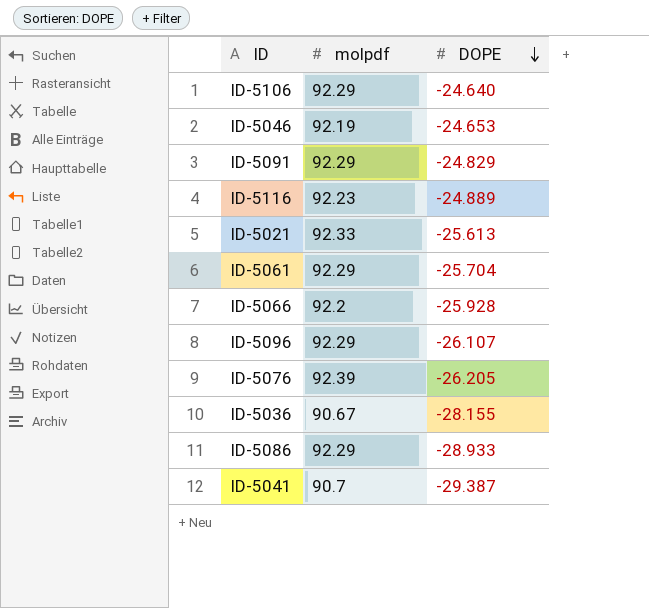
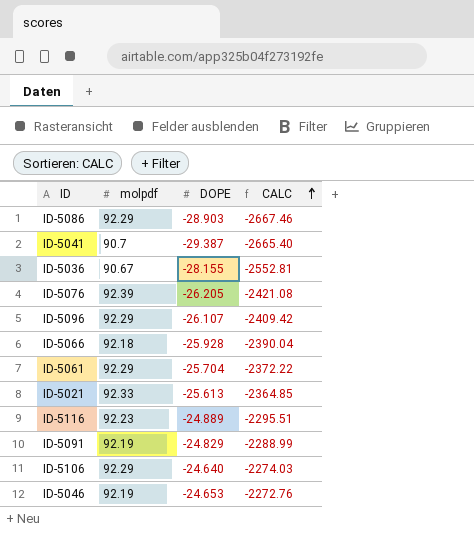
row order: DOPE descending -> CALC ascending
column CALC | formula: none -> [molpdf] * [DOPE]
ID-5086 | DOPE: -28.933 -> -28.903
ID-5066 | molpdf: 92.2 -> 92.18
ID-5091 | molpdf: 92.29 -> 92.19

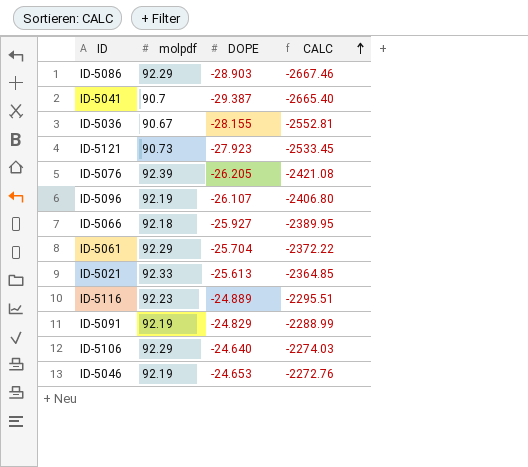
row ID-5121: none -> 90.73 | -27.923 | -2533.45
ID-5096 | molpdf: 92.29 -> 92.19
ID-5096 | CALC: -2409.42 -> -2406.80
ID-5066 | DOPE: -25.928 -> -25.927
ID-5066 | CALC: -2390.04 -> -2389.95

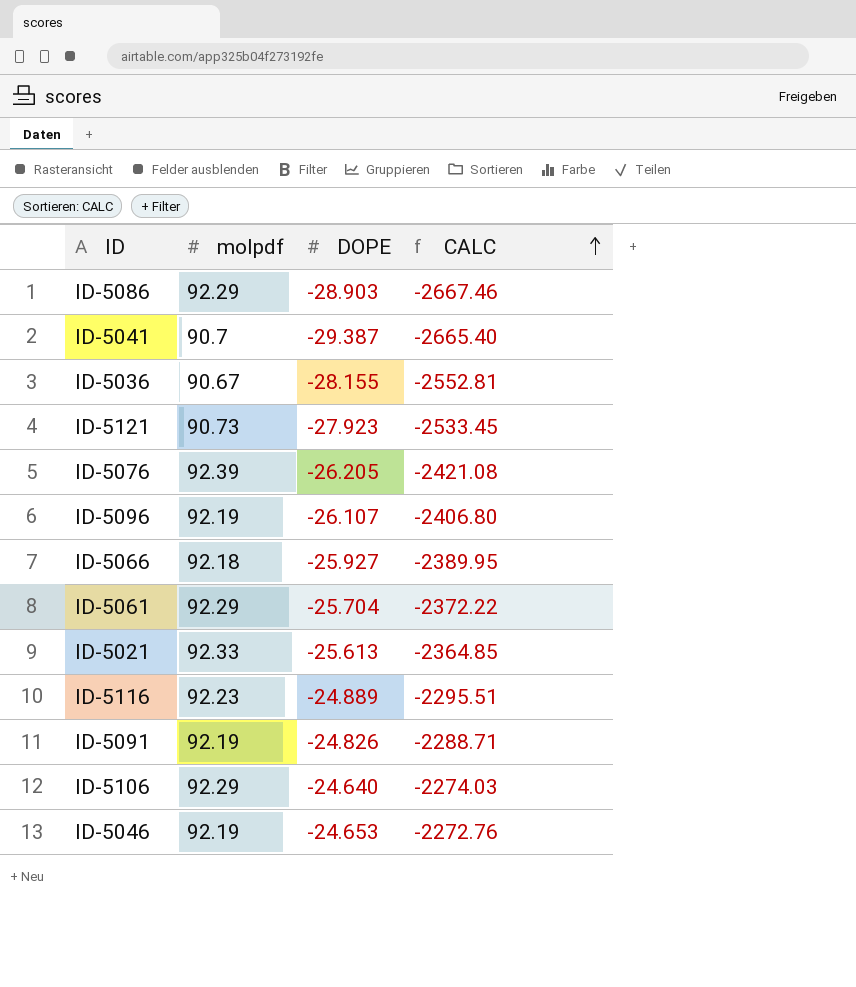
ID-5091 | DOPE: -24.829 -> -24.826
ID-5091 | CALC: -2288.99 -> -2288.71

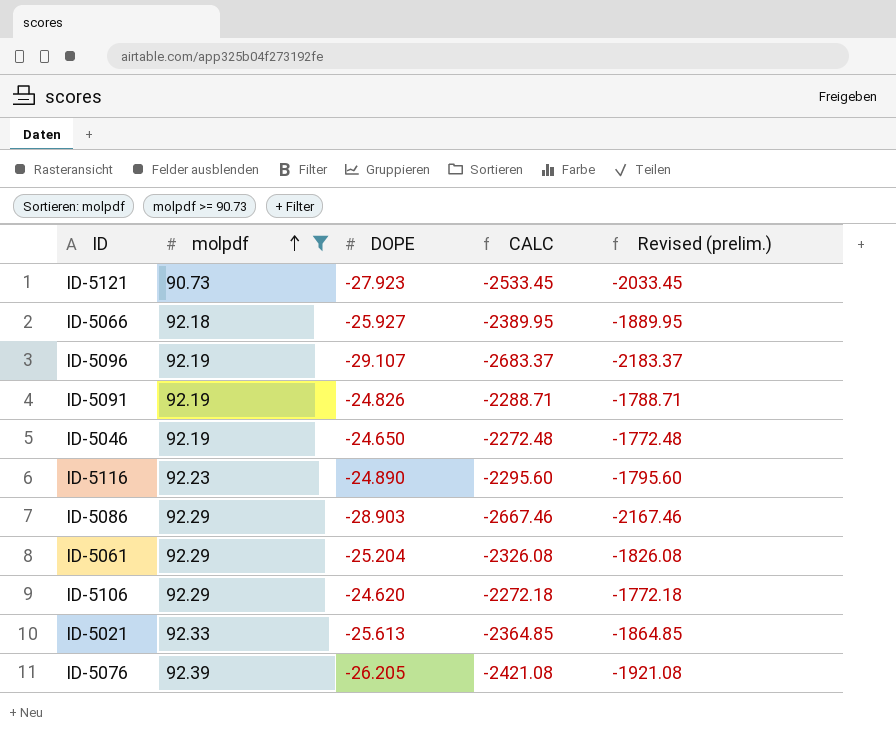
filter: none -> molpdf >= 90.73
row order: CALC ascending -> molpdf ascending
column Revised (prelim.) | formula: none -> [CALC] + 500
ID-5096 | DOPE: -26.107 -> -29.107
ID-5096 | CALC: -2406.80 -> -2683.37
ID-5046 | DOPE: -24.653 -> -24.650
ID-5046 | CALC: -2272.76 -> -2272.48
ID-5116 | DOPE: -24.889 -> -24.890
ID-5116 | CALC: -2295.51 -> -2295.60
ID-5061 | DOPE: -25.704 -> -25.204
ID-5061 | CALC: -2372.22 -> -2326.08
ID-5106 | DOPE: -24.640 -> -24.620
ID-5106 | CALC: -2274.03 -> -2272.18

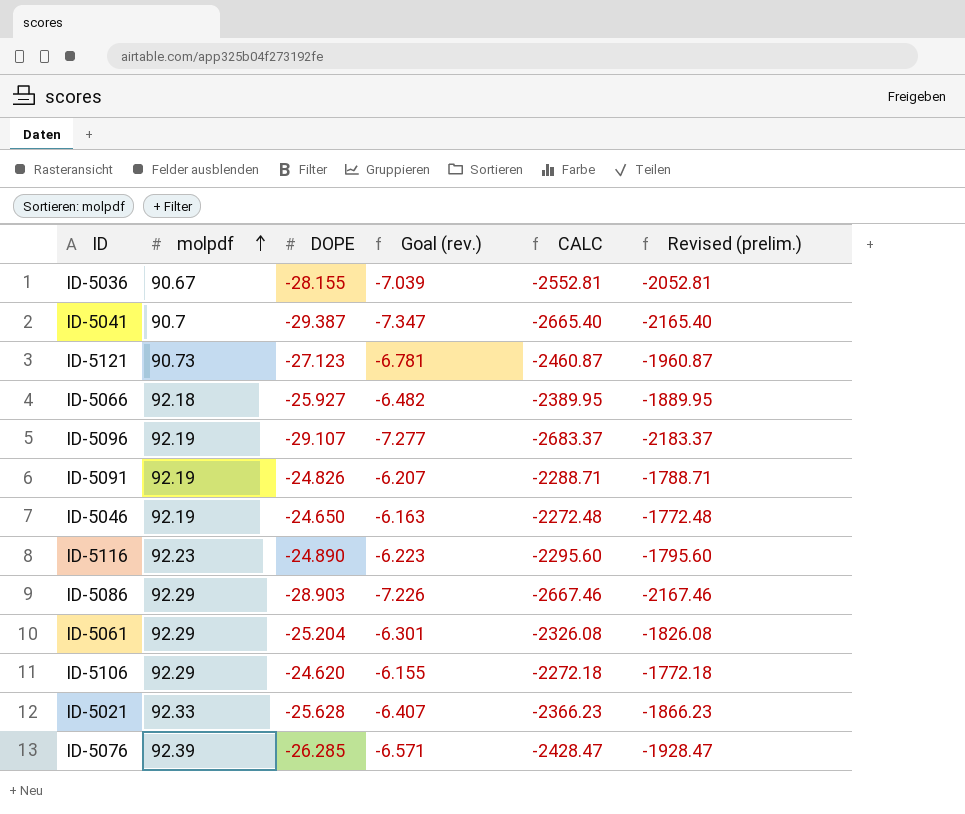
filter: molpdf >= 90.73 -> none
column Goal (rev.) | formula: none -> [DOPE] * 0.25
ID-5121 | DOPE: -27.923 -> -27.123
ID-5121 | CALC: -2533.45 -> -2460.87
ID-5121 | Revised (prelim.): -2033.45 -> -1960.87
ID-5021 | DOPE: -25.613 -> -25.628
ID-5021 | CALC: -2364.85 -> -2366.23
ID-5021 | Revised (prelim.): -1864.85 -> -1866.23
ID-5076 | DOPE: -26.205 -> -26.285
ID-5076 | CALC: -2421.08 -> -2428.47
ID-5076 | Revised (prelim.): -1921.08 -> -1928.47

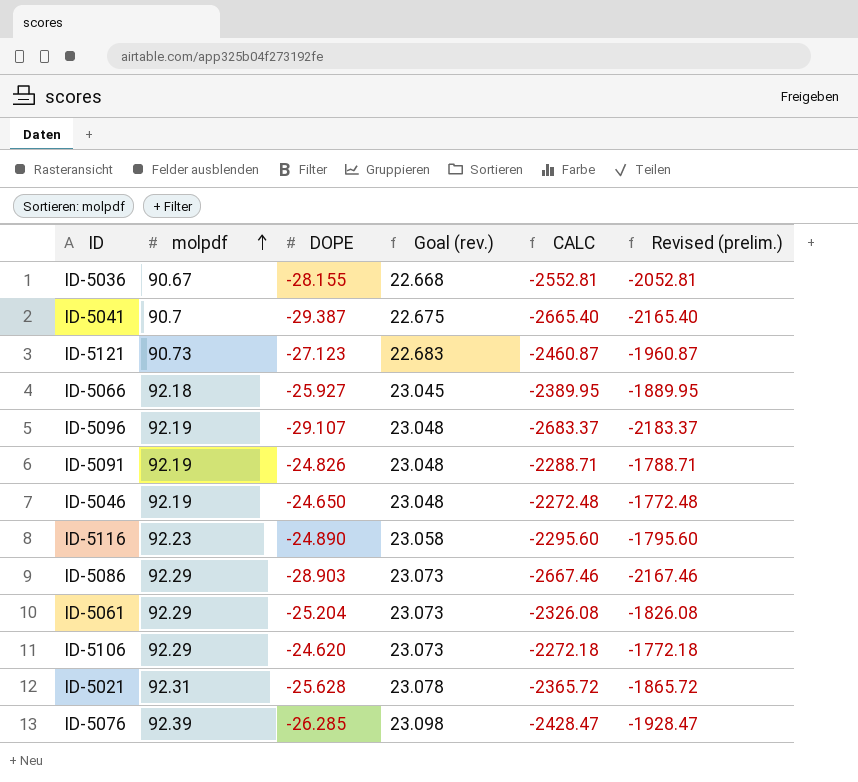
column Goal (rev.) | formula: [DOPE] * 0.25 -> [molpdf] * 0.25
ID-5021 | molpdf: 92.33 -> 92.31
ID-5021 | CALC: -2366.23 -> -2365.72
ID-5021 | Revised (prelim.): -1866.23 -> -1865.72

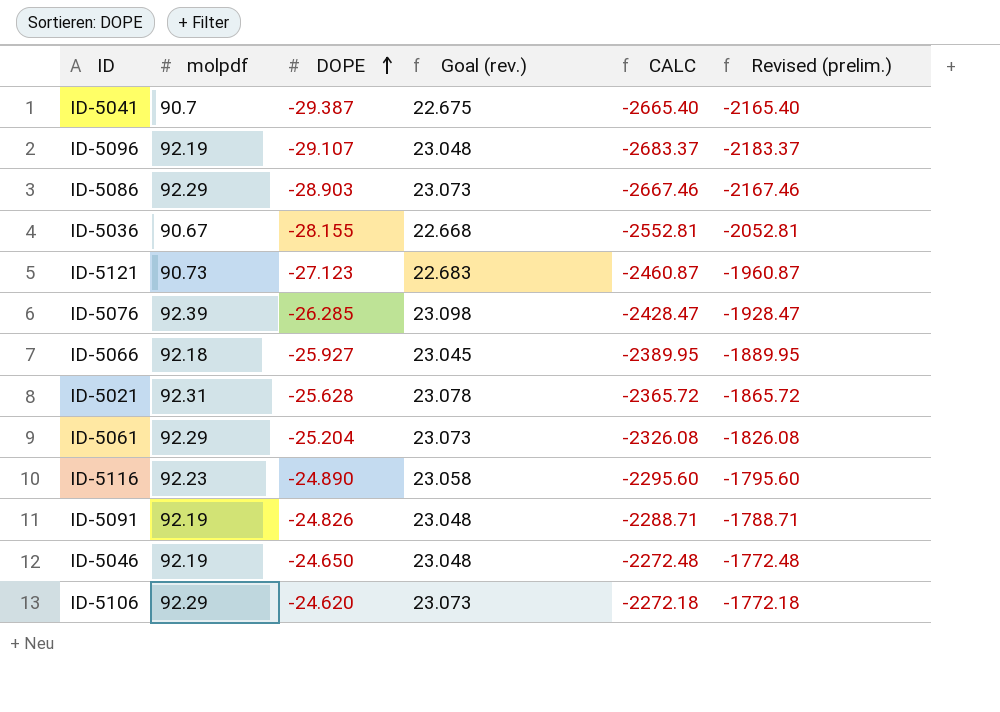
row order: molpdf ascending -> DOPE ascending

